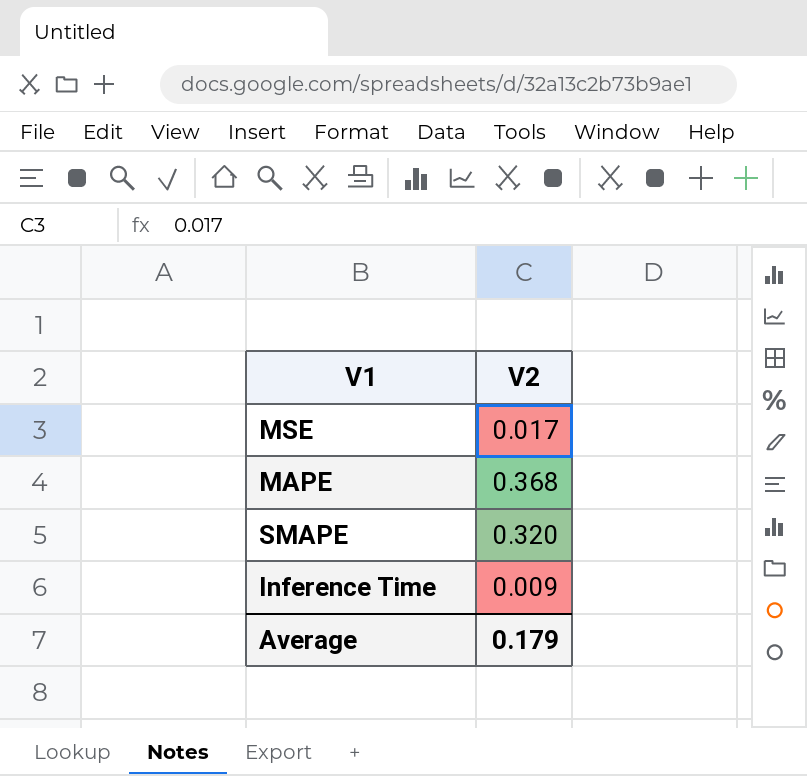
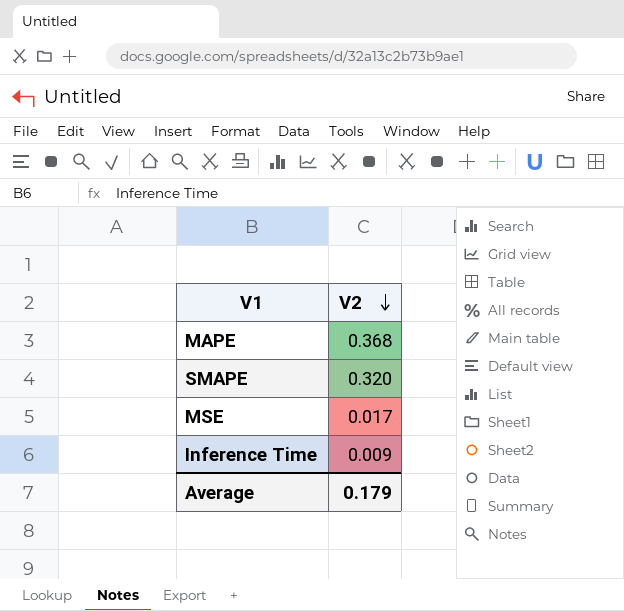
row order: none -> V2 descending

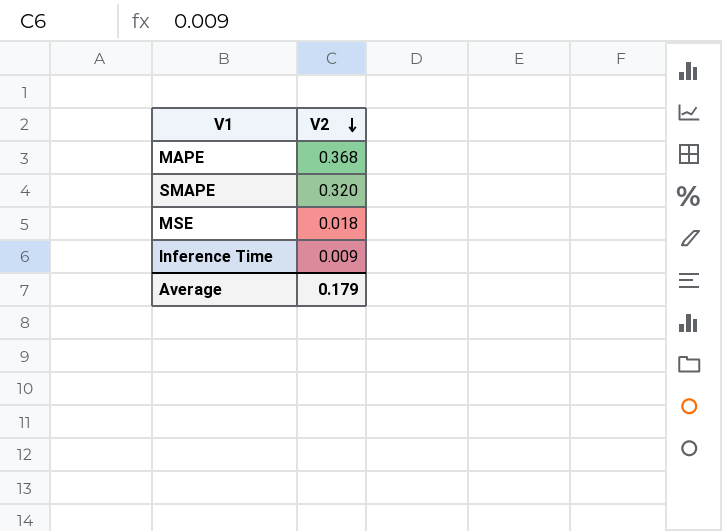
MSE | V2: 0.017 -> 0.018

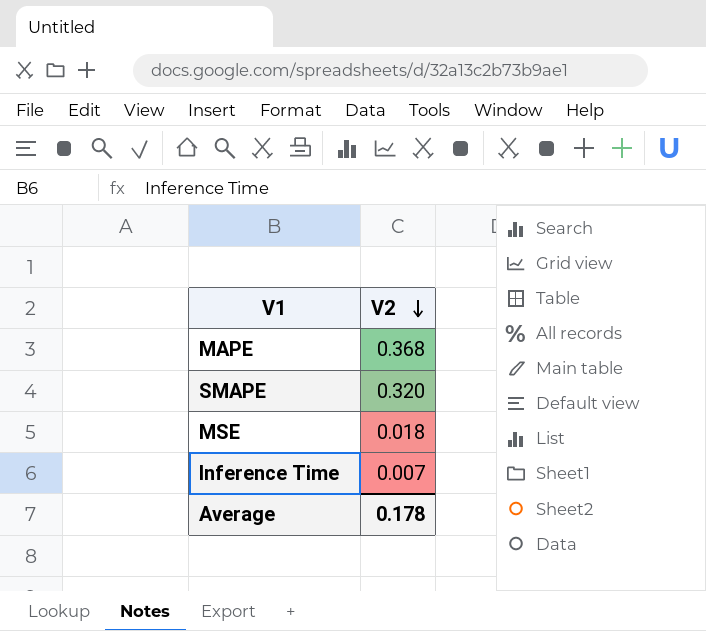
Inference Time | V2: 0.009 -> 0.007
Average | V2: 0.179 -> 0.178

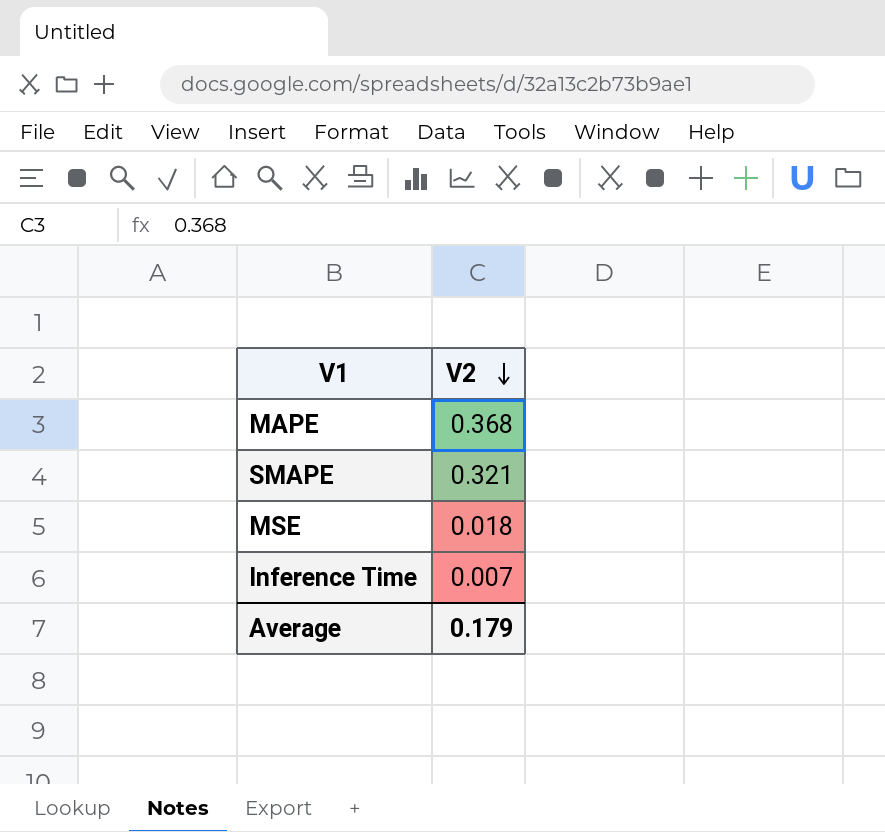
SMAPE | V2: 0.320 -> 0.321
Average | V2: 0.178 -> 0.179

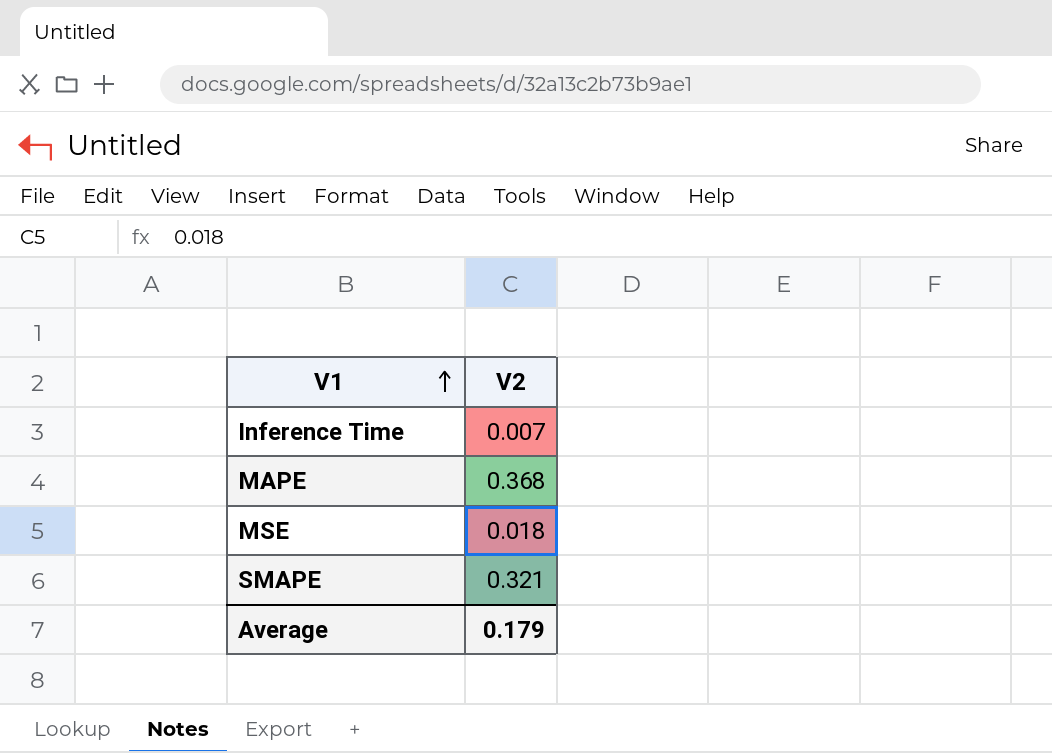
row order: V2 descending -> V1 ascending

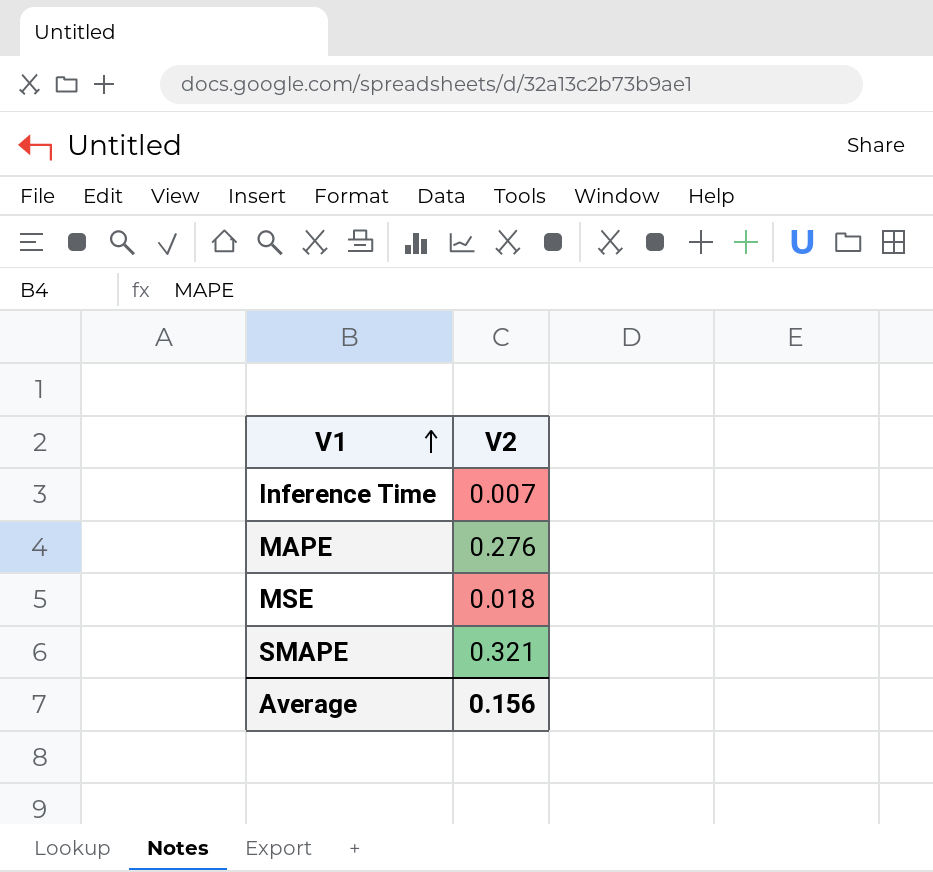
MAPE | V2: 0.368 -> 0.276
Average | V2: 0.179 -> 0.156

